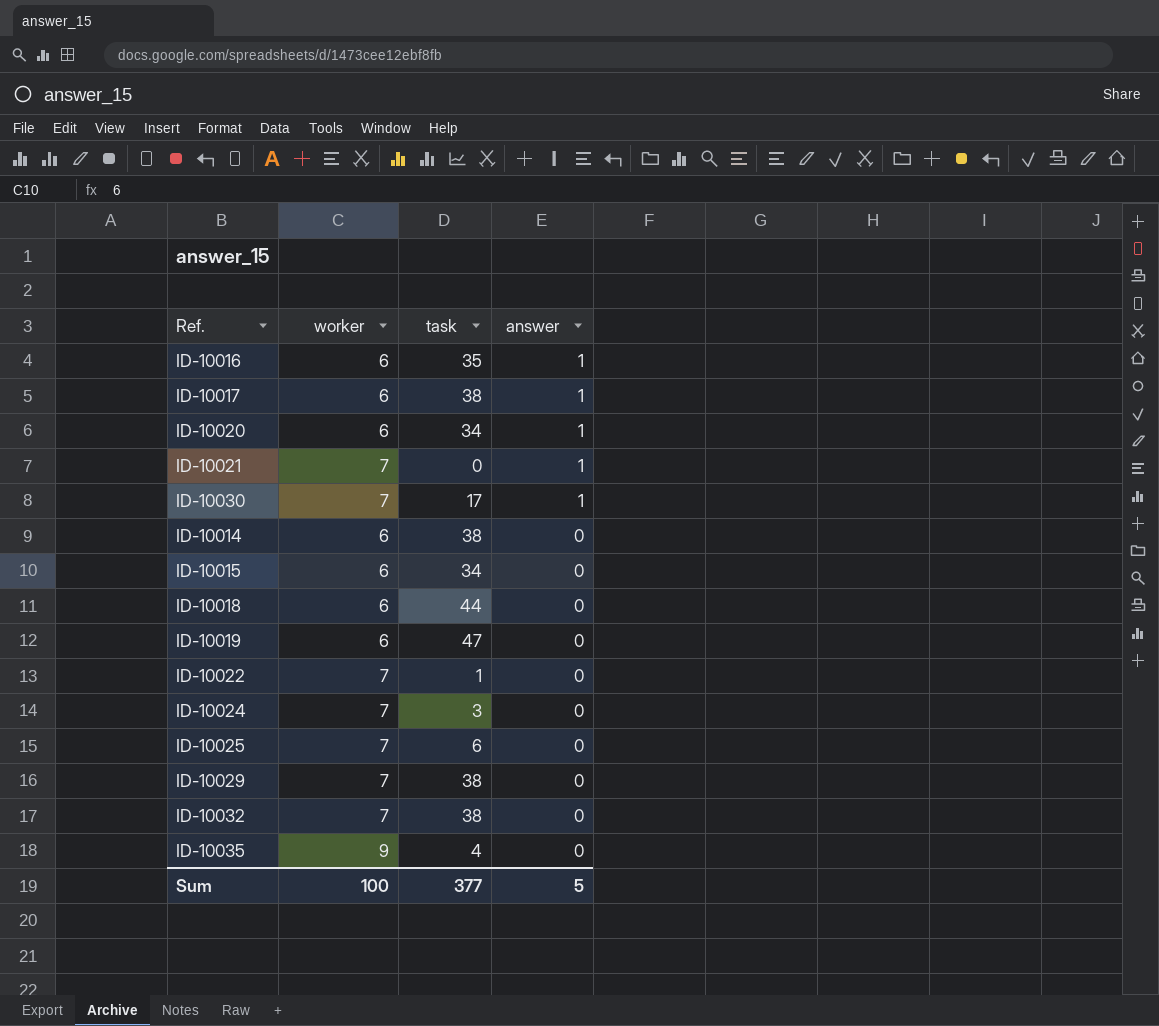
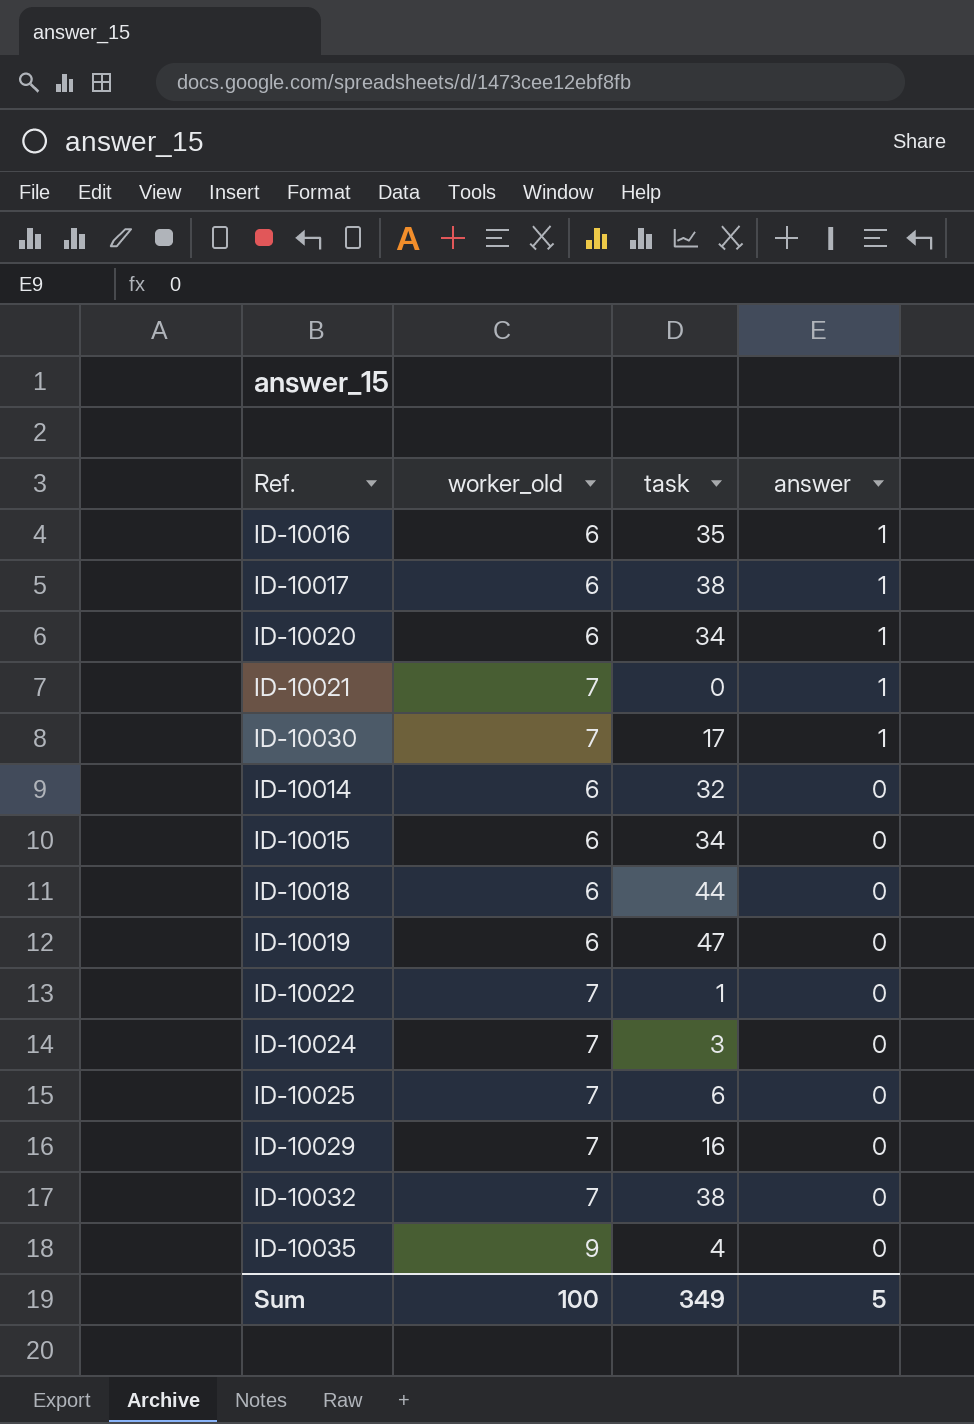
column name: worker -> worker_old
ID-10014 | task: 38 -> 32
ID-10029 | task: 38 -> 16
Sum | task: 377 -> 349

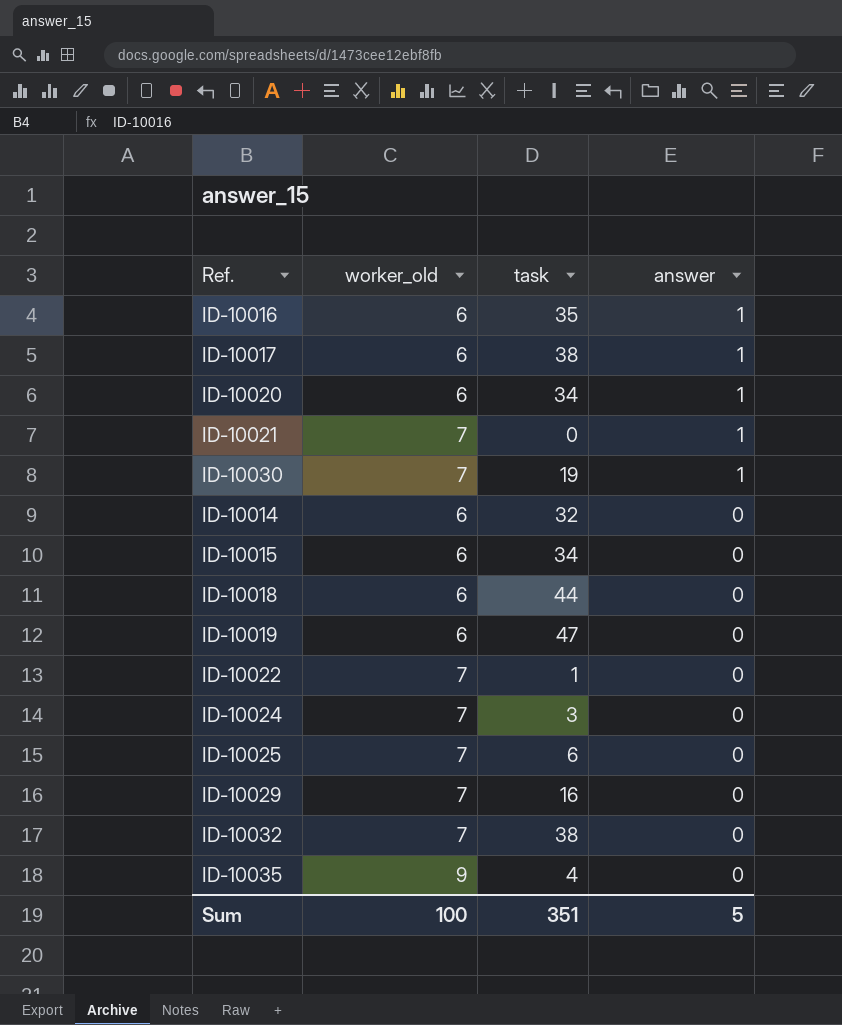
ID-10030 | task: 17 -> 19
Sum | task: 349 -> 351

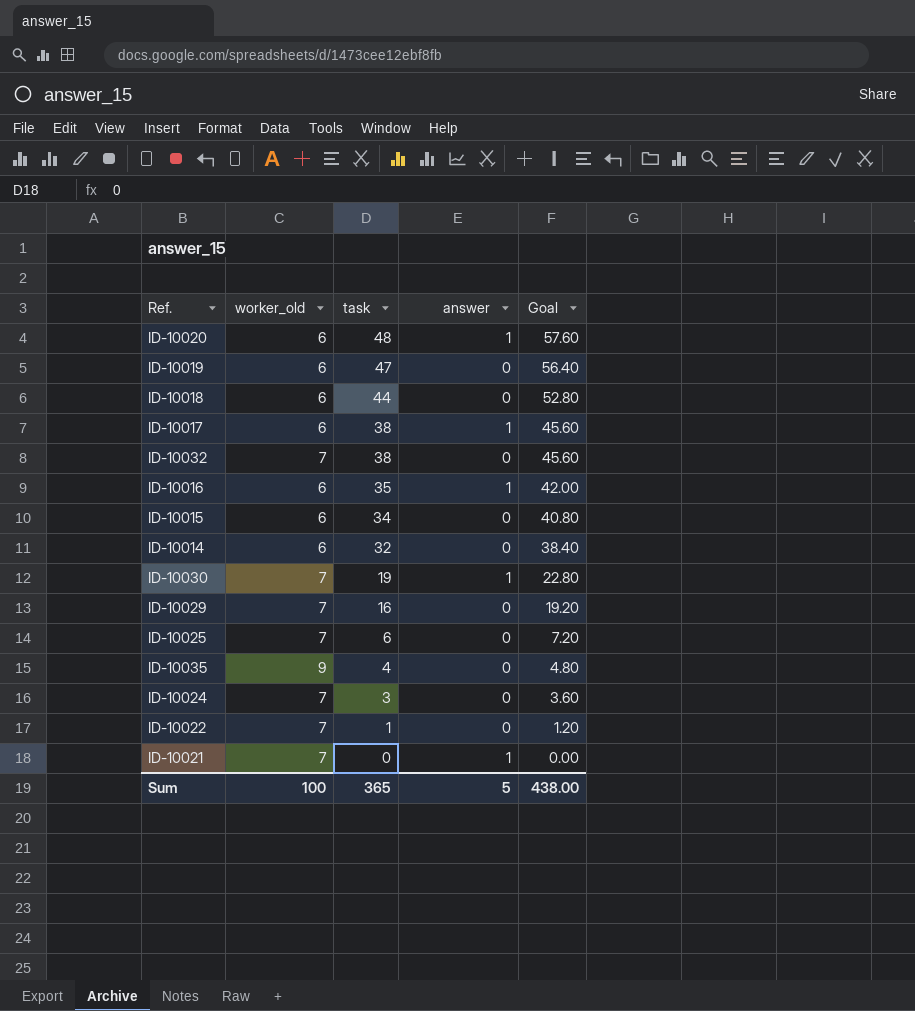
row order: answer descending -> task descending
column Goal | formula: none -> [task] * 1.2
ID-10020 | task: 34 -> 48
Sum | task: 351 -> 365

